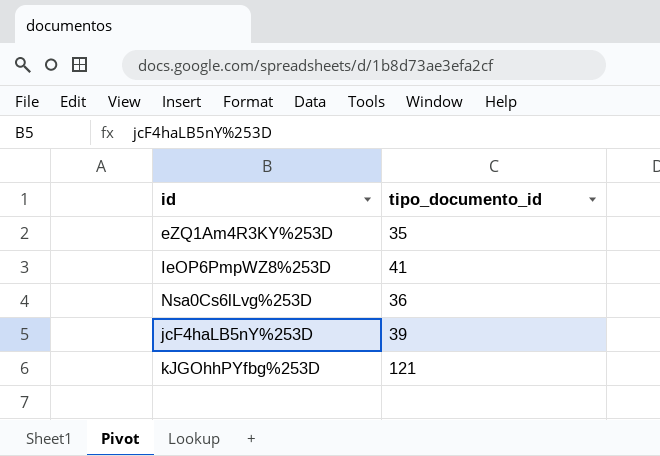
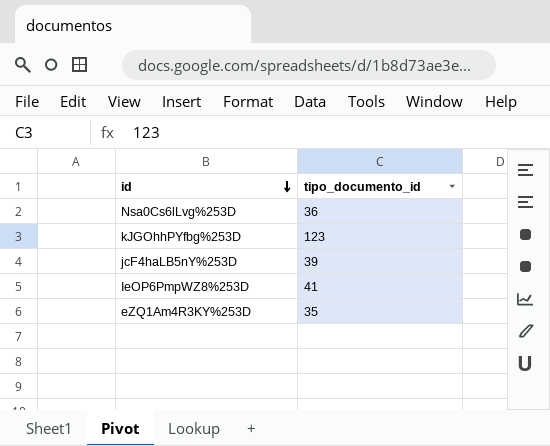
row order: none -> id descending
kJGOhhPYfbg%253D | tipo_documento_id: 121 -> 123

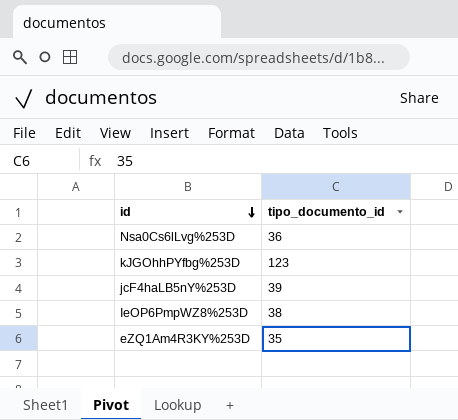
IeOP6PmpWZ8%253D | tipo_documento_id: 41 -> 38

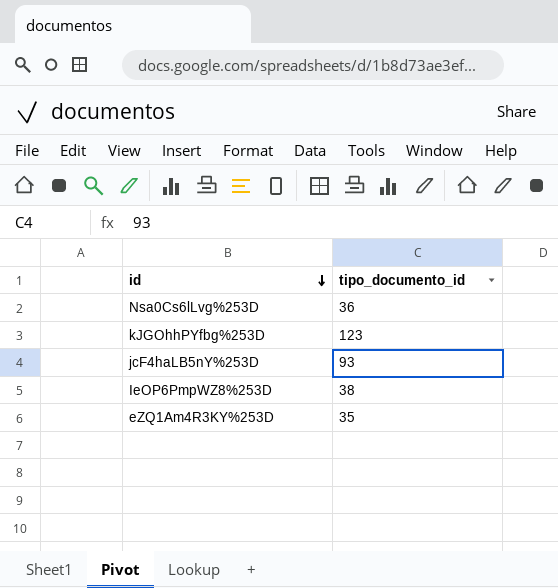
jcF4haLB5nY%253D | tipo_documento_id: 39 -> 93

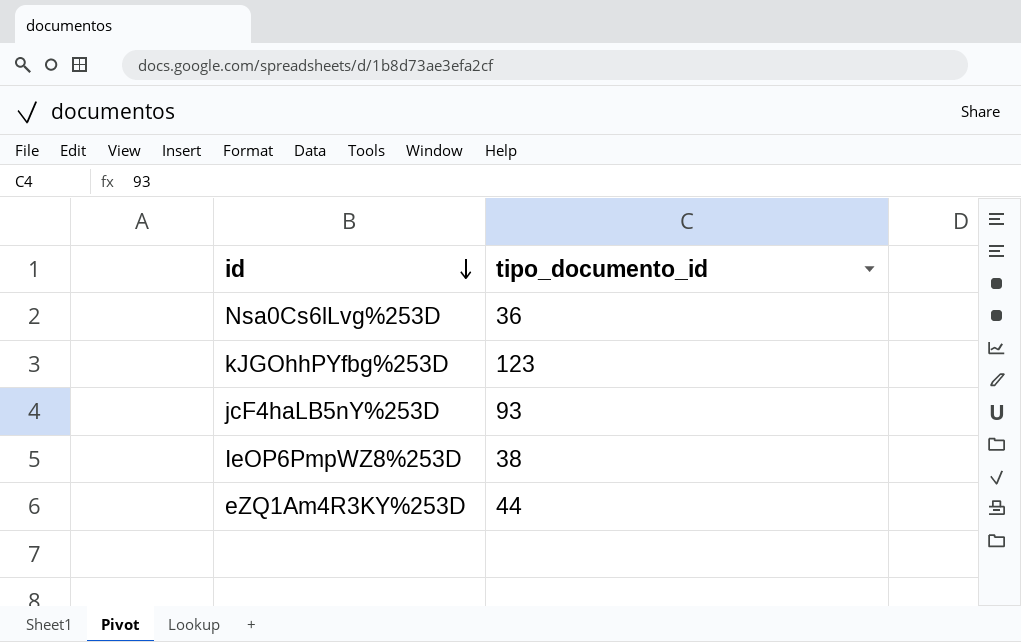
eZQ1Am4R3KY%253D | tipo_documento_id: 35 -> 44

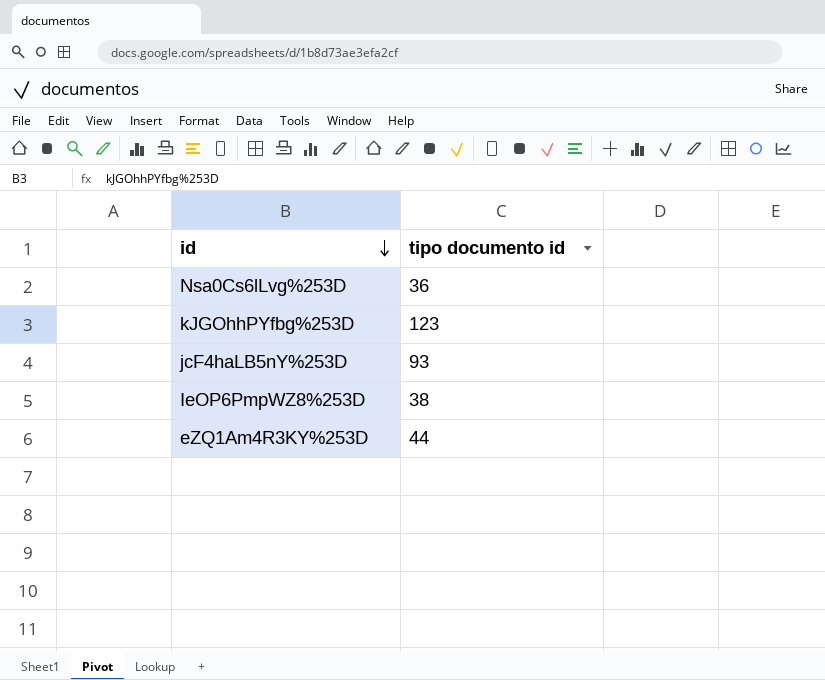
column name: tipo_documento_id -> tipo documento id

